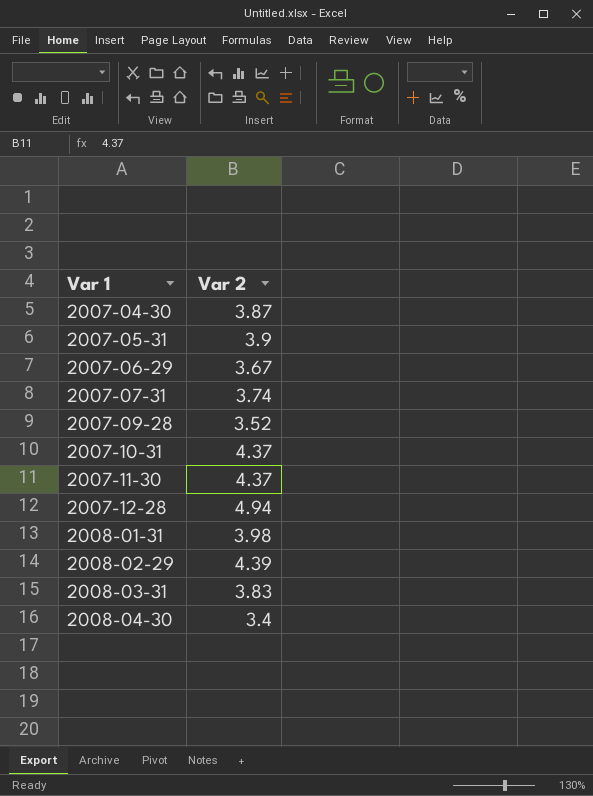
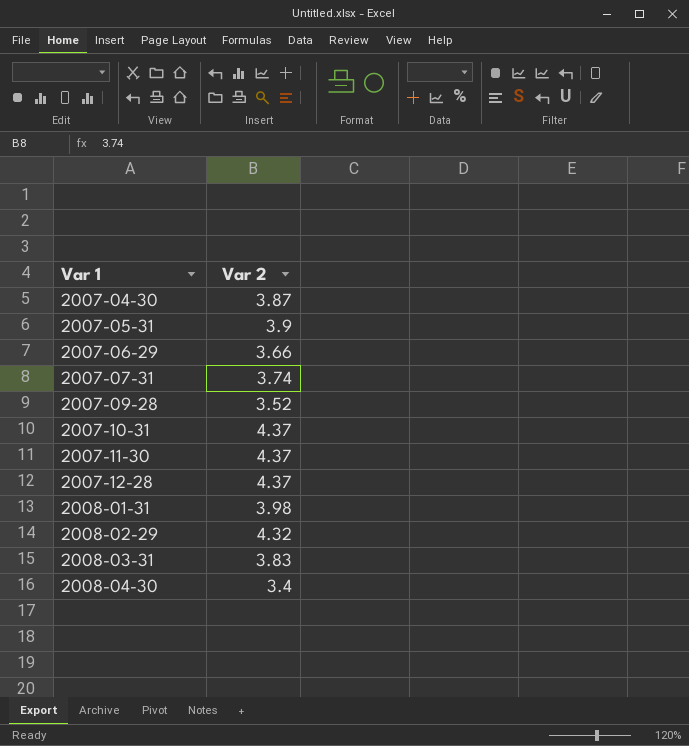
2007-06-29 | Var 2: 3.67 -> 3.66
2007-12-28 | Var 2: 4.94 -> 4.37
2008-02-29 | Var 2: 4.39 -> 4.32

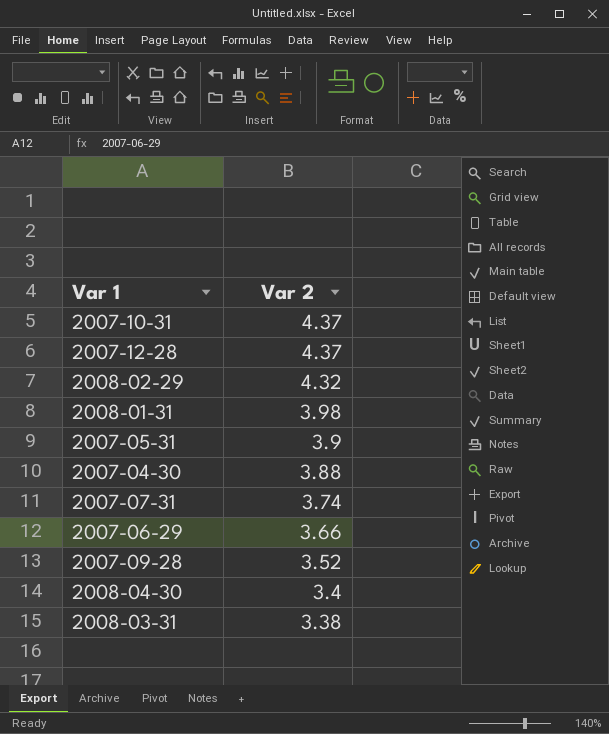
row order: Var 1 ascending -> Var 2 descending
row 2007-11-30: 4.37 -> none
2007-04-30 | Var 2: 3.87 -> 3.88
2008-03-31 | Var 2: 3.83 -> 3.38

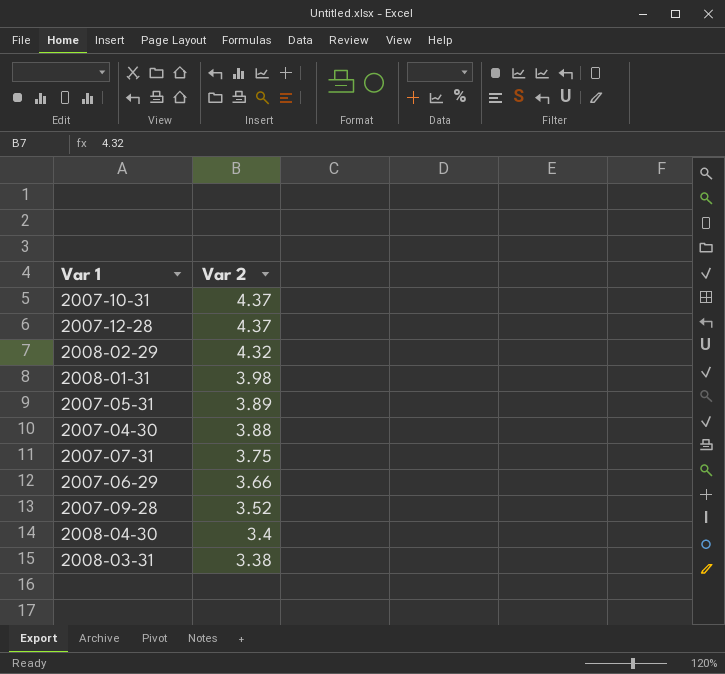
2007-05-31 | Var 2: 3.9 -> 3.89
2007-07-31 | Var 2: 3.74 -> 3.75

